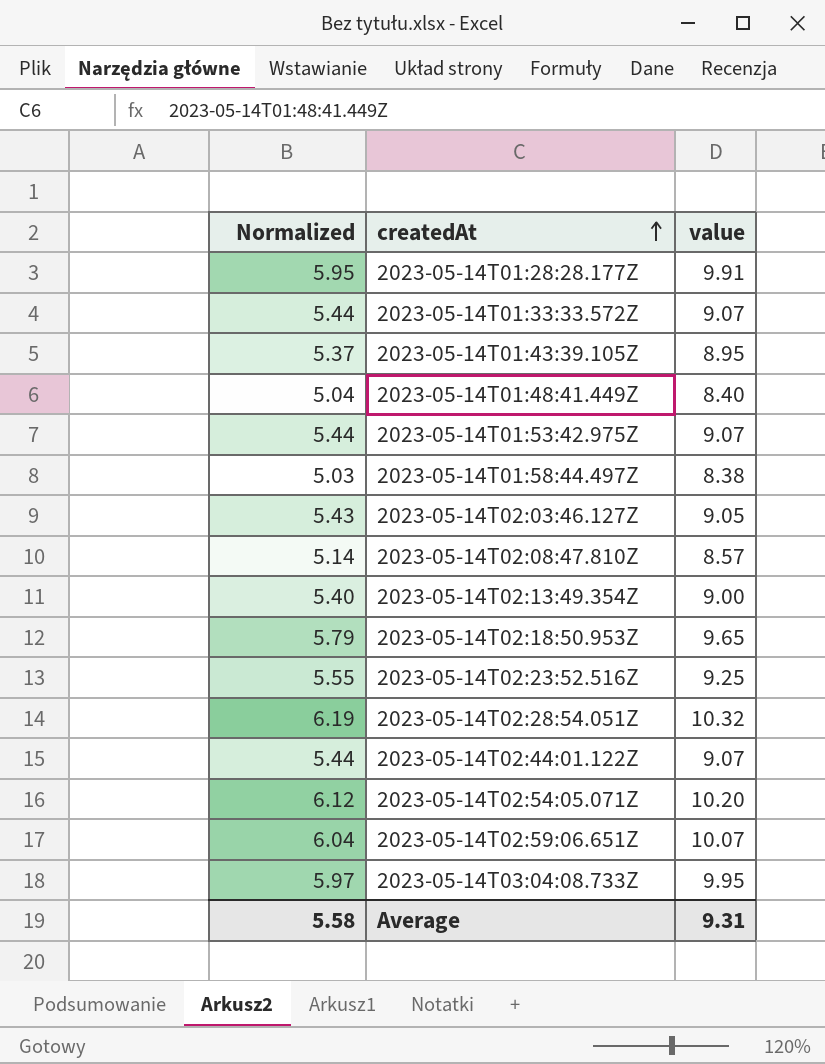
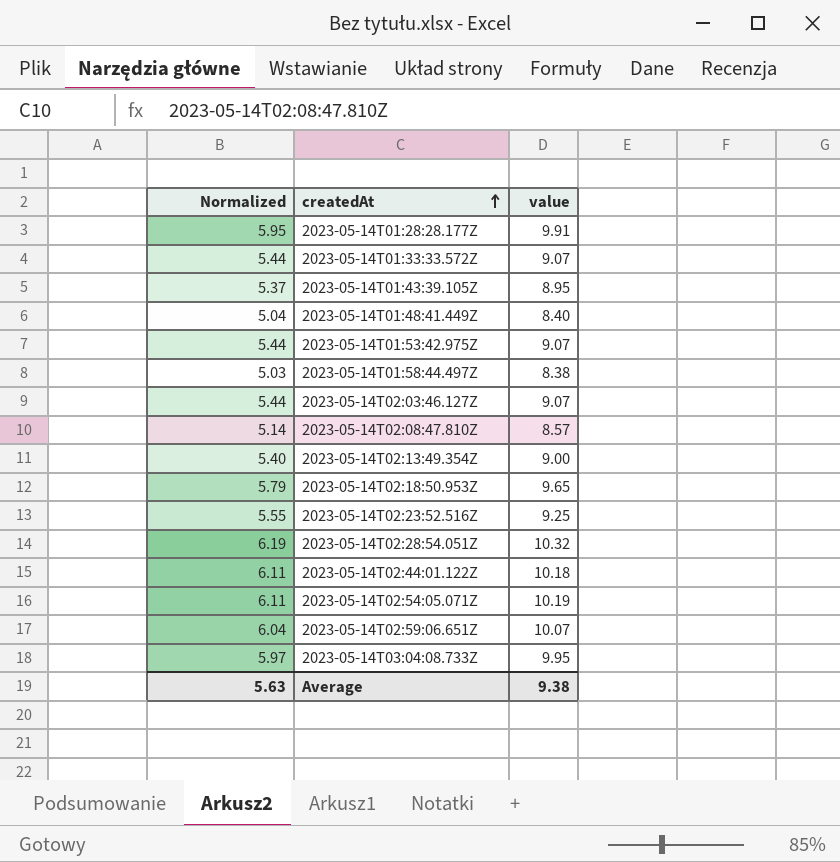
2023-05-14T02:03:46.127Z | Normalized: 5.43 -> 5.44
2023-05-14T02:03:46.127Z | value: 9.05 -> 9.07
2023-05-14T02:44:01.122Z | Normalized: 5.44 -> 6.11
2023-05-14T02:44:01.122Z | value: 9.07 -> 10.18
2023-05-14T02:54:05.071Z | Normalized: 6.12 -> 6.11
2023-05-14T02:54:05.071Z | value: 10.20 -> 10.19
Average | Normalized: 5.58 -> 5.63
Average | value: 9.31 -> 9.38

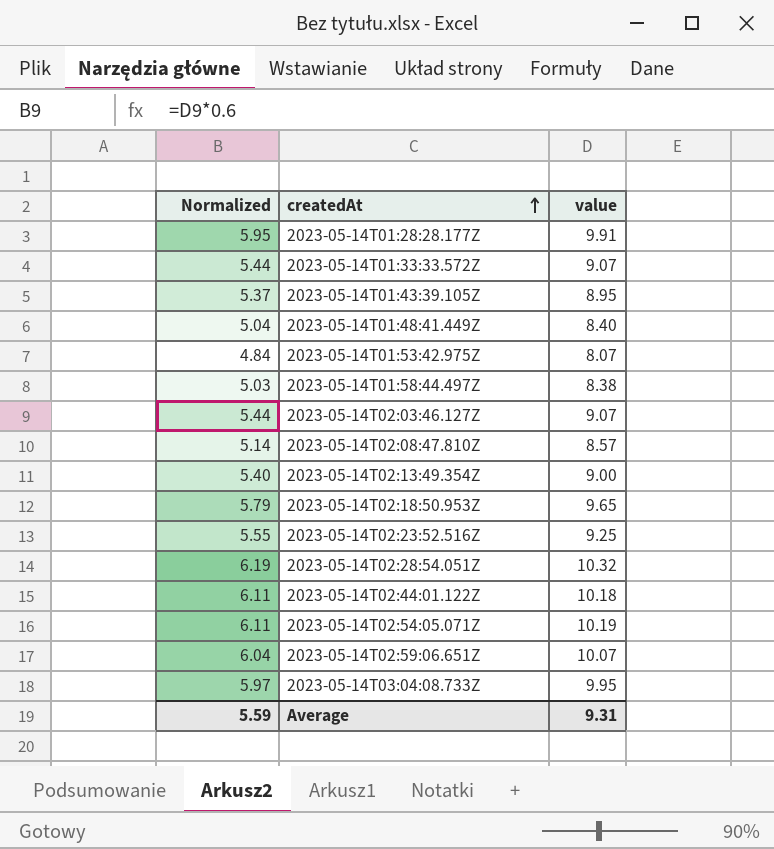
2023-05-14T01:53:42.975Z | Normalized: 5.44 -> 4.84
2023-05-14T01:53:42.975Z | value: 9.07 -> 8.07
Average | Normalized: 5.63 -> 5.59
Average | value: 9.38 -> 9.31

